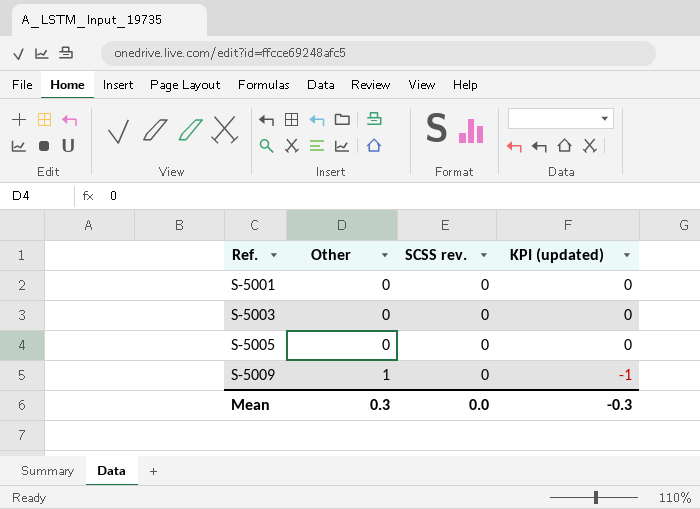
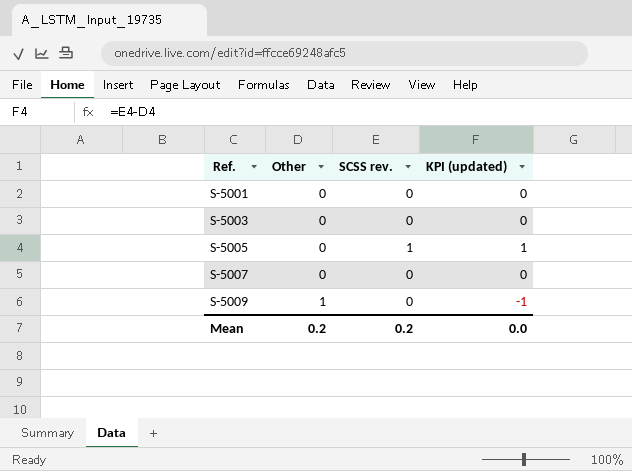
S-5005 | SCSS rev.: 0 -> 1
S-5005 | KPI (updated): 0 -> 1
row S-5007: none -> 0 | 0 | 0
Mean | Other: 0.3 -> 0.2
Mean | SCSS rev.: 0.0 -> 0.2
Mean | KPI (updated): -0.3 -> 0.0

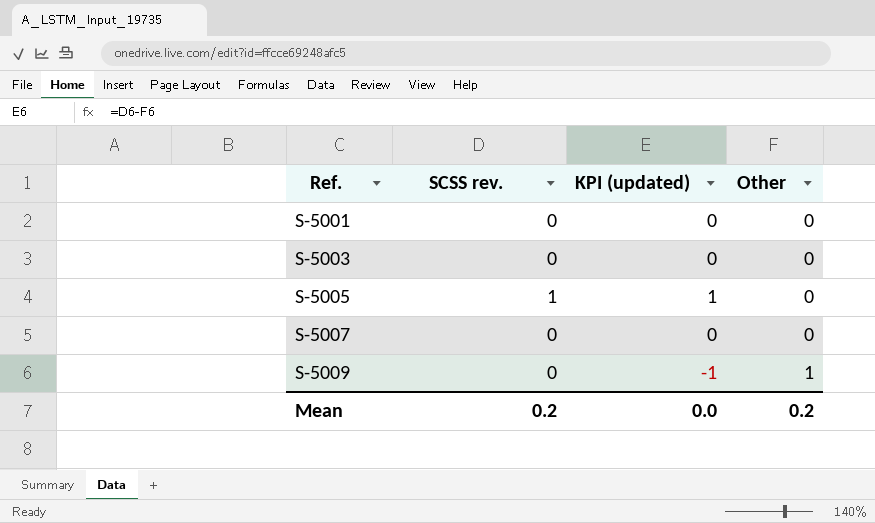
column Other | position: 2 -> 4

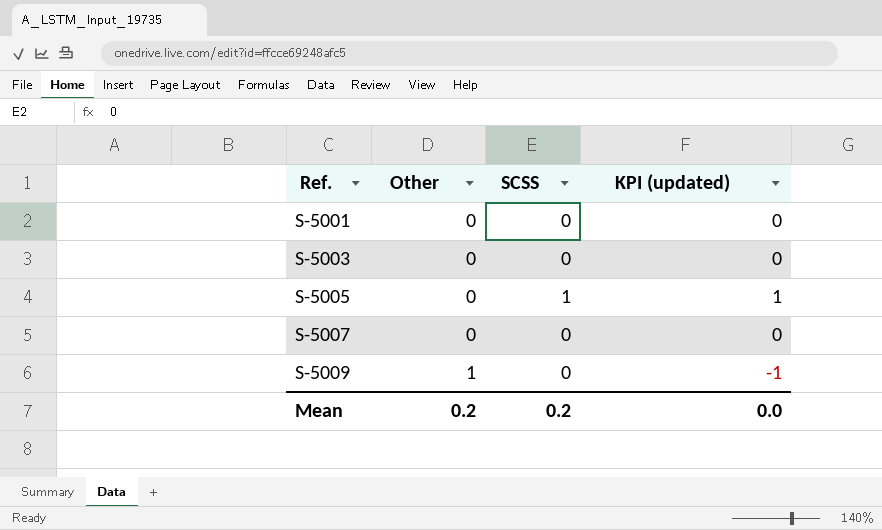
column Other | position: 4 -> 2
column name: SCSS rev. -> SCSS

